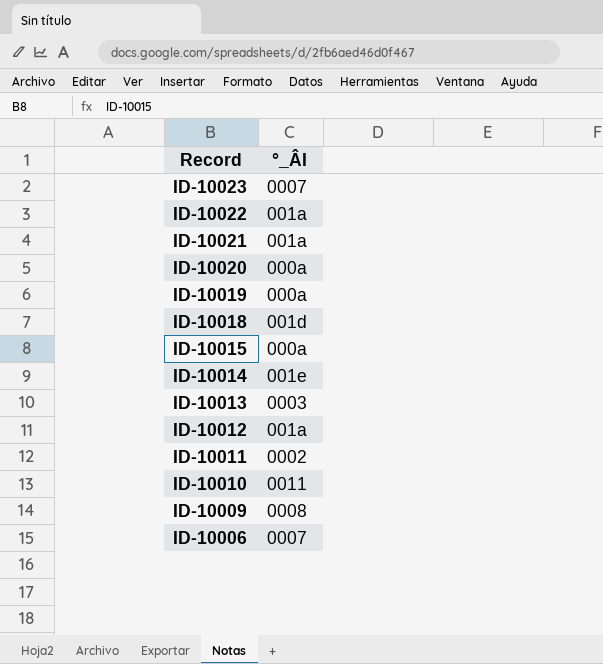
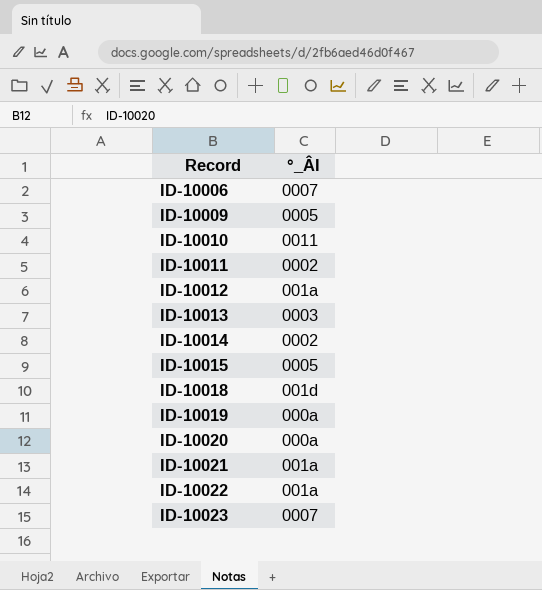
row order: Record descending -> Record ascending
ID-10009 | °_ÂI: 0008 -> 0005
ID-10014 | °_ÂI: 001e -> 0002
ID-10015 | °_ÂI: 000a -> 0005

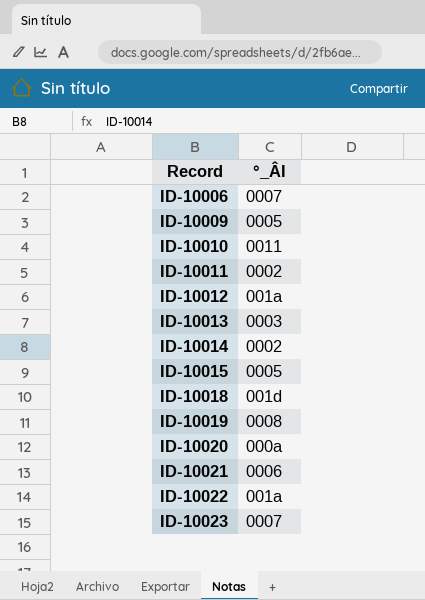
ID-10019 | °_ÂI: 000a -> 0008
ID-10021 | °_ÂI: 001a -> 0006

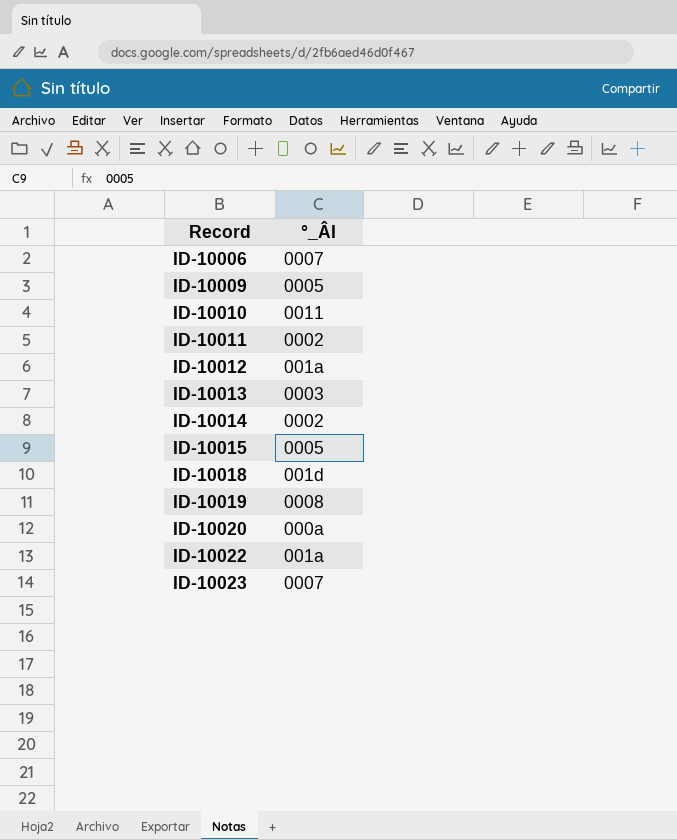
row ID-10021: 0006 -> none

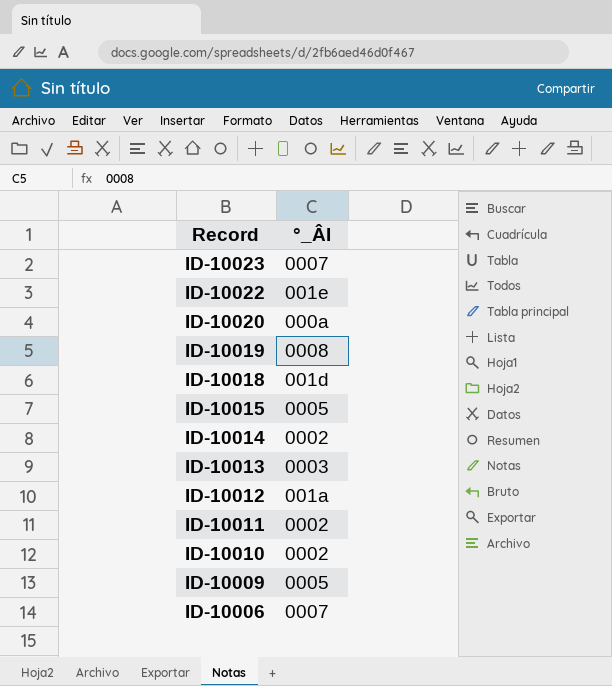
row order: Record ascending -> Record descending
ID-10022 | °_ÂI: 001a -> 001e
ID-10010 | °_ÂI: 0011 -> 0002

